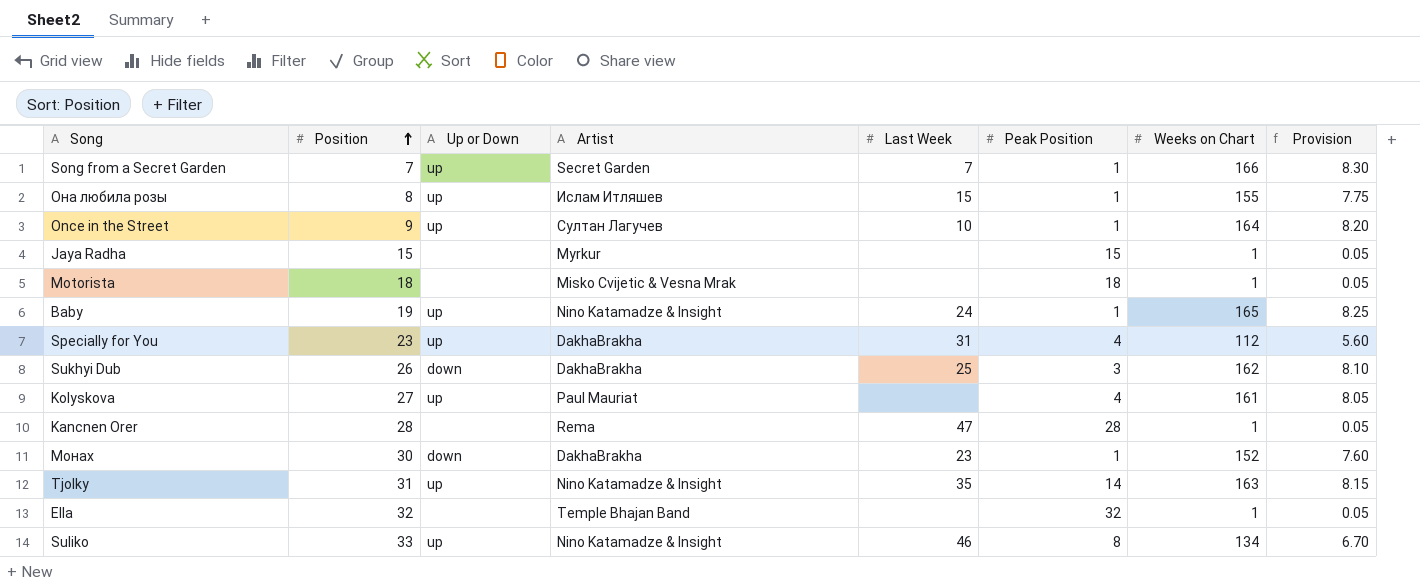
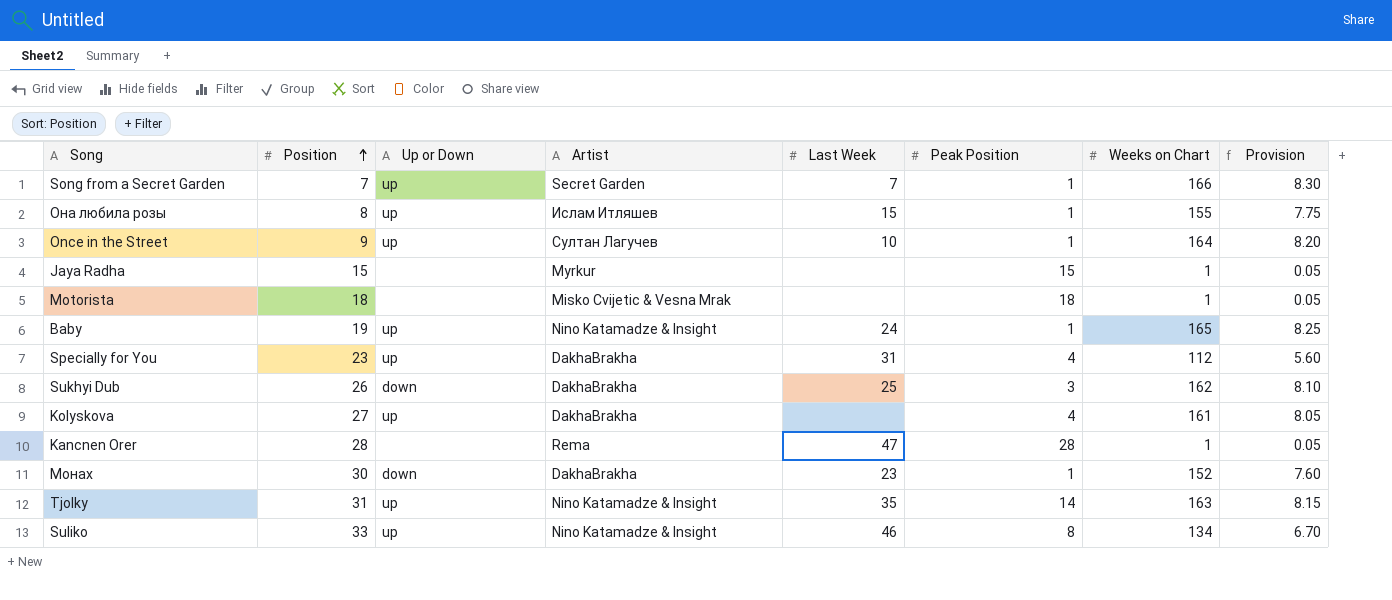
row Ella: 32 | none | Temple Bhajan Band | none | 32 | 1 | 0.05 -> none
Kolyskova | Artist: Paul Mauriat -> DakhaBrakha

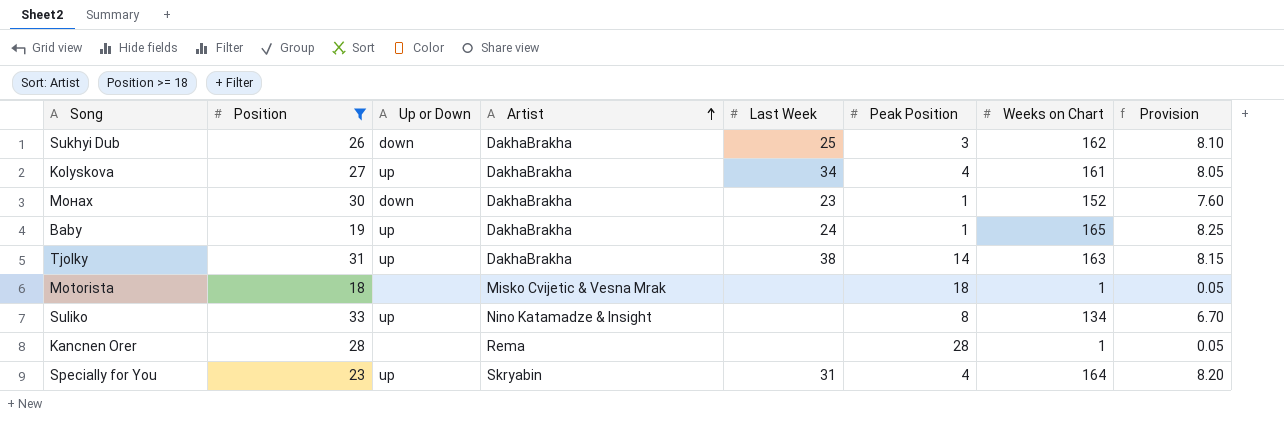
filter: none -> Position >= 18
row order: Position ascending -> Artist ascending
Kolyskova | Last Week: none -> 34
Baby | Artist: Nino Katamadze & Insight -> DakhaBrakha
Tjolky | Artist: Nino Katamadze & Insight -> DakhaBrakha
Tjolky | Last Week: 35 -> 38
Suliko | Last Week: 46 -> none
Kancnen Orer | Last Week: 47 -> none
Specially for You | Artist: DakhaBrakha -> Skryabin
Specially for You | Weeks on Chart: 112 -> 164
Specially for You | Provision: 5.60 -> 8.20

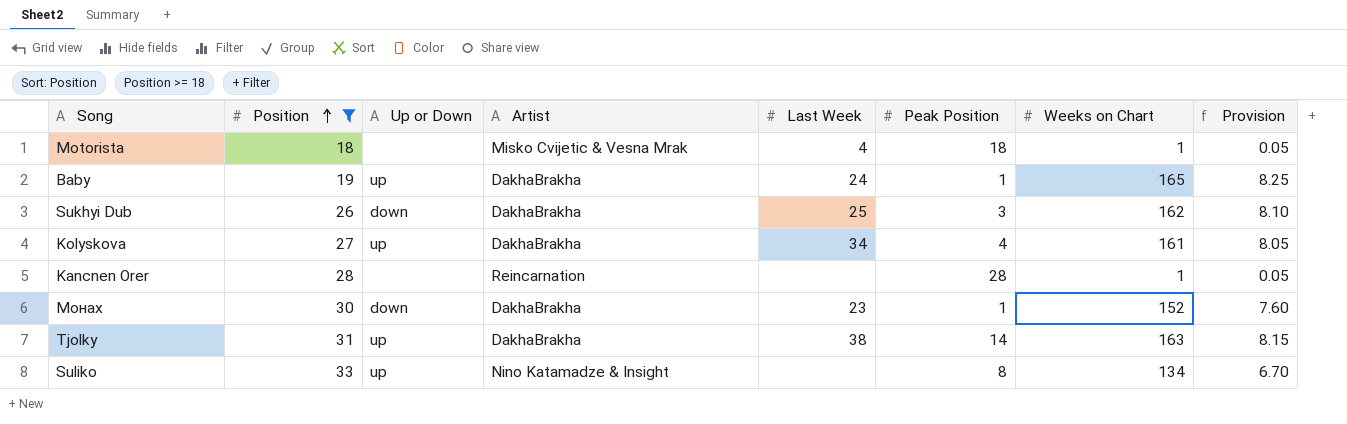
row order: Artist ascending -> Position ascending
row Specially for You: 23 | up | Skryabin | 31 | 4 | 164 | 8.20 -> none
Motorista | Last Week: none -> 4
Kancnen Orer | Artist: Rema -> Reincarnation

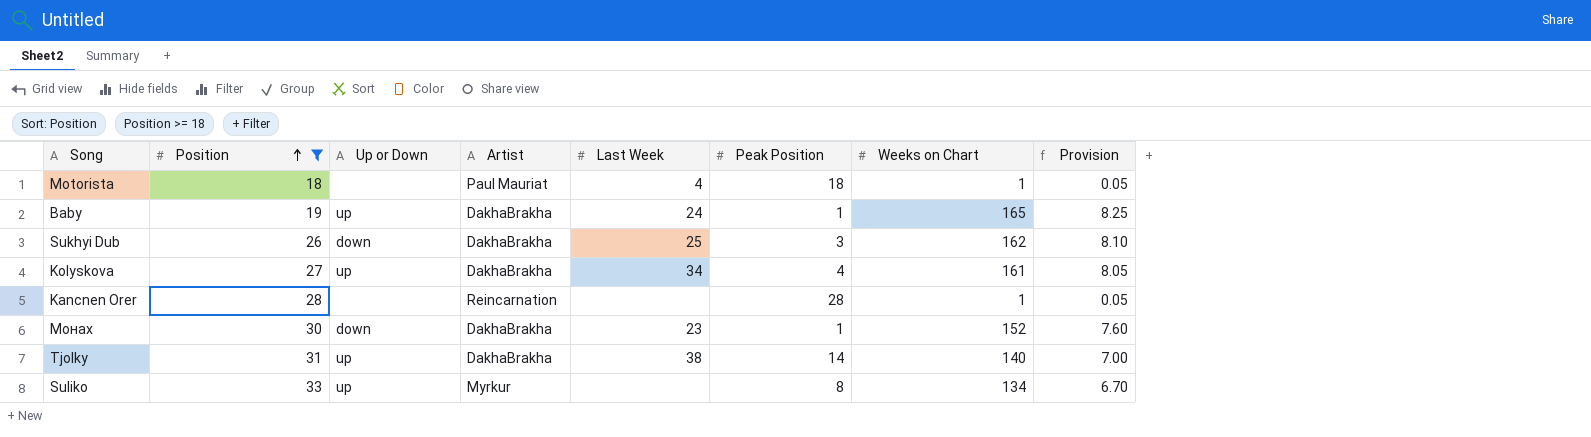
Motorista | Artist: Misko Cvijetic & Vesna Mrak -> Paul Mauriat
Tjolky | Weeks on Chart: 163 -> 140
Tjolky | Provision: 8.15 -> 7.00
Suliko | Artist: Nino Katamadze & Insight -> Myrkur

